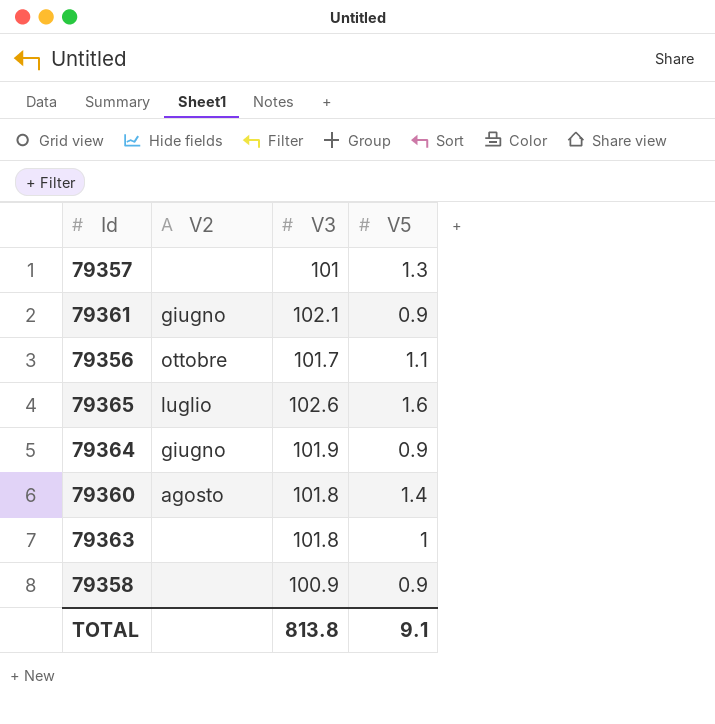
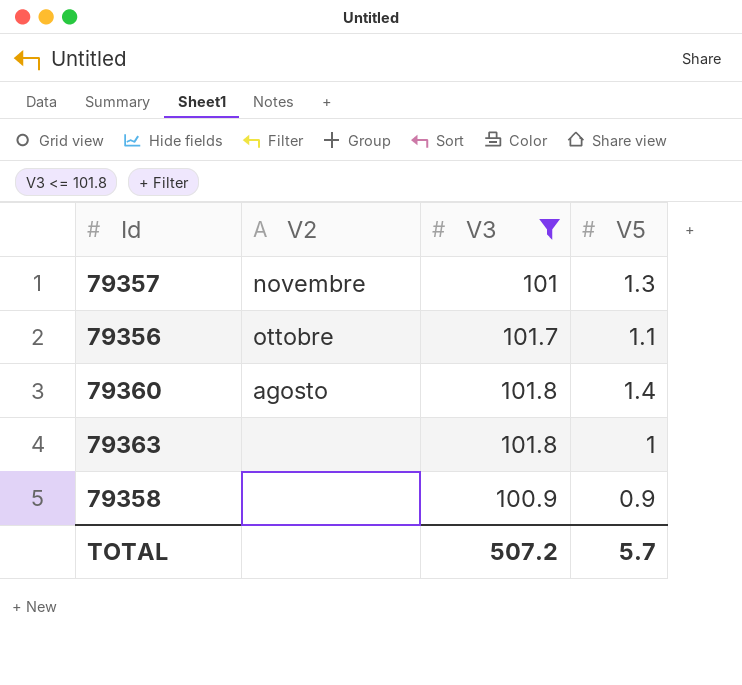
filter: none -> V3 <= 101.8
79357 | V2: none -> novembre
TOTAL | V3: 813.8 -> 507.2
TOTAL | V5: 9.1 -> 5.7

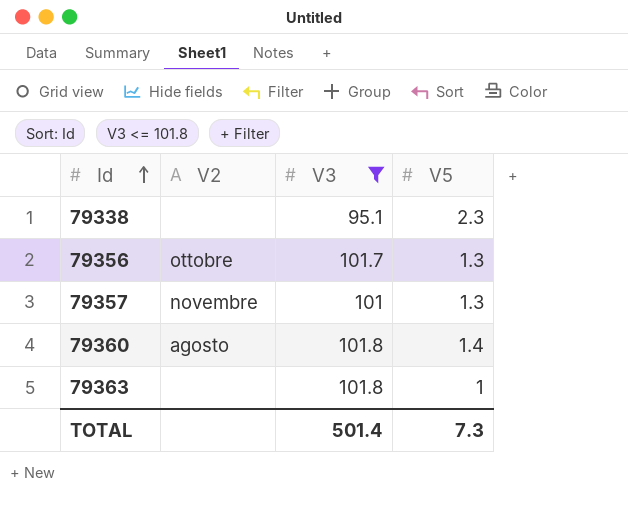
row order: none -> Id ascending
row 79358: none | 100.9 | 0.9 -> none
row 79338: none -> none | 95.1 | 2.3
79356 | V5: 1.1 -> 1.3
TOTAL | V3: 507.2 -> 501.4
TOTAL | V5: 5.7 -> 7.3

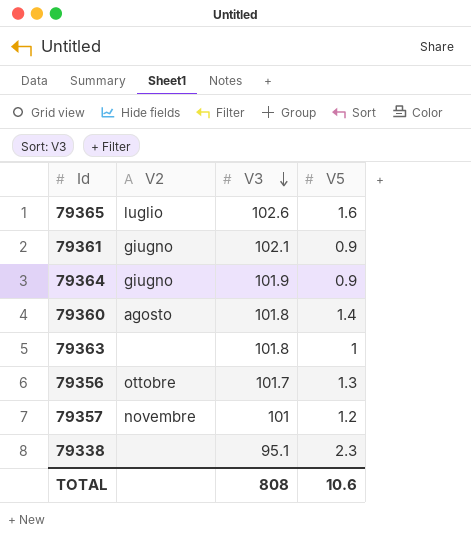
filter: V3 <= 101.8 -> none
row order: Id ascending -> V3 descending
79357 | V5: 1.3 -> 1.2
TOTAL | V3: 501.4 -> 808
TOTAL | V5: 7.3 -> 10.6

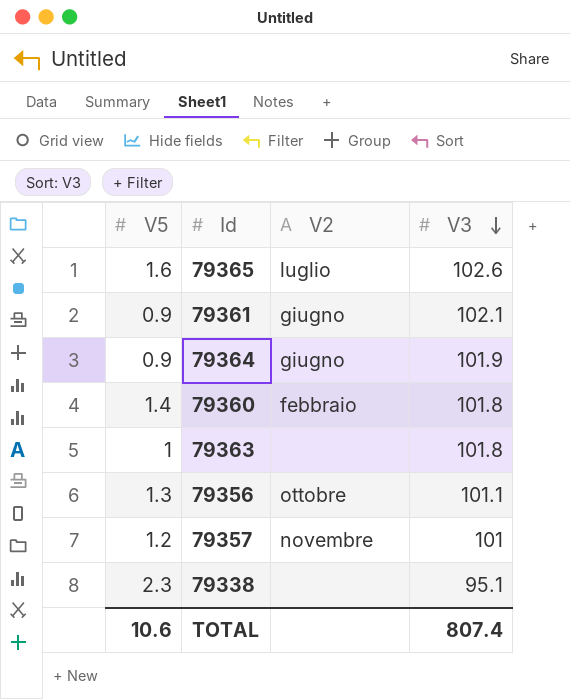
column V5 | position: 4 -> 1
79360 | V2: agosto -> febbraio
79356 | V3: 101.7 -> 101.1
TOTAL | V3: 808 -> 807.4

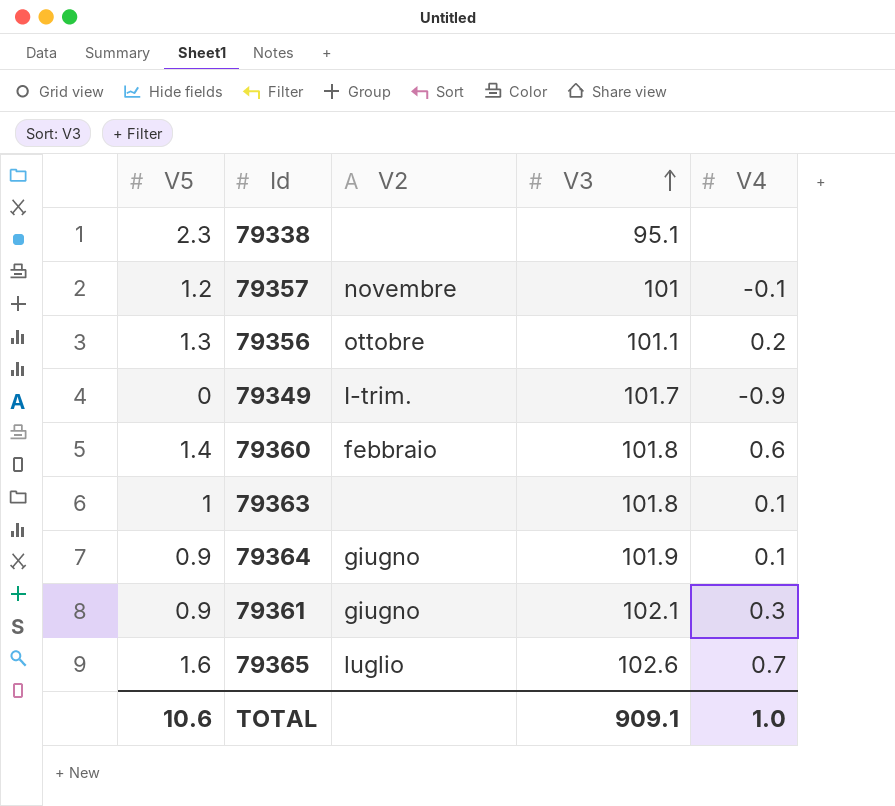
row order: V3 descending -> V3 ascending
column V4 | position: none -> 5
row 79349: none -> 0 | I-trim. | 101.7 | -0.9
TOTAL | V3: 807.4 -> 909.1

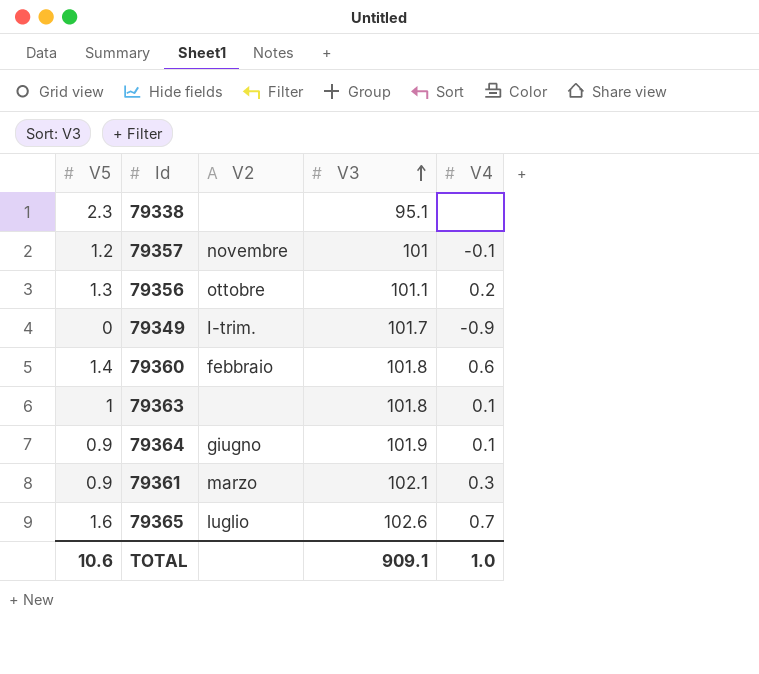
79361 | V2: giugno -> marzo

